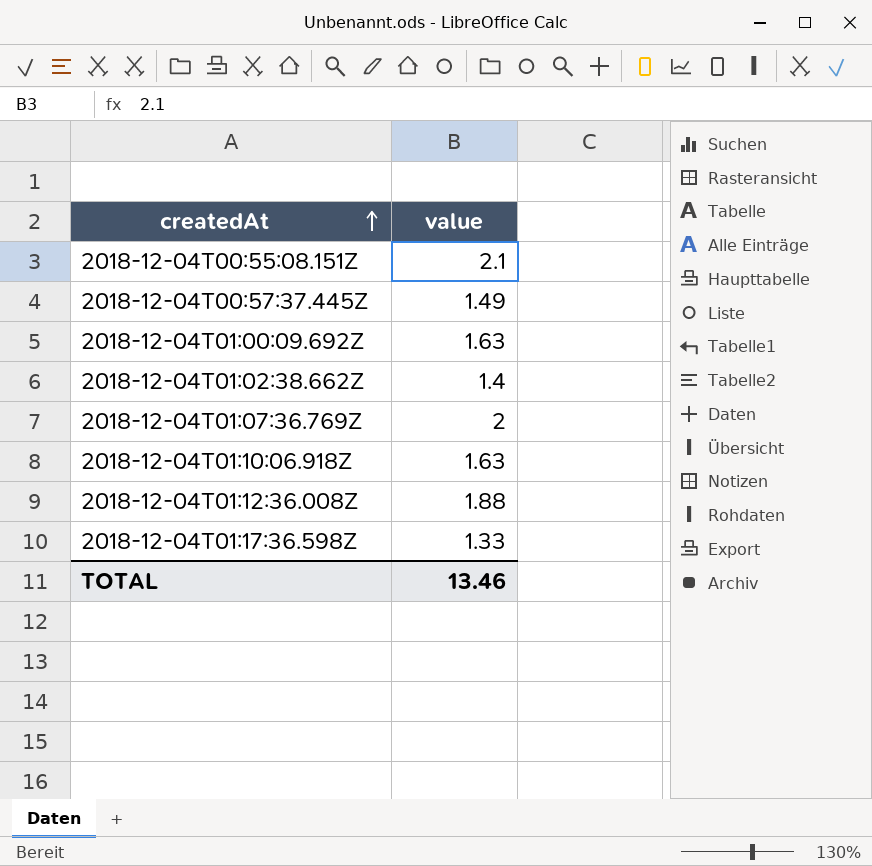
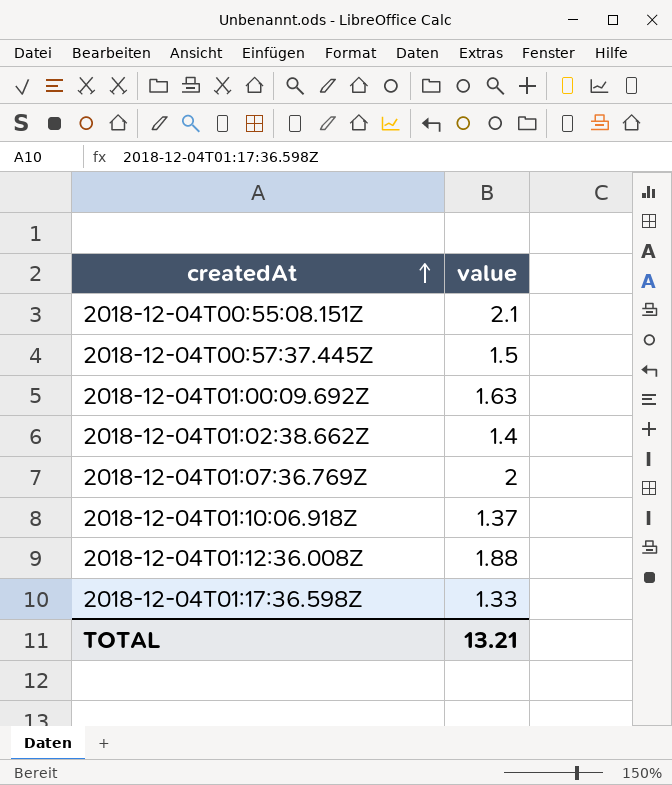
2018-12-04T00:57:37.445Z | value: 1.49 -> 1.5
2018-12-04T01:10:06.918Z | value: 1.63 -> 1.37
TOTAL | value: 13.46 -> 13.21

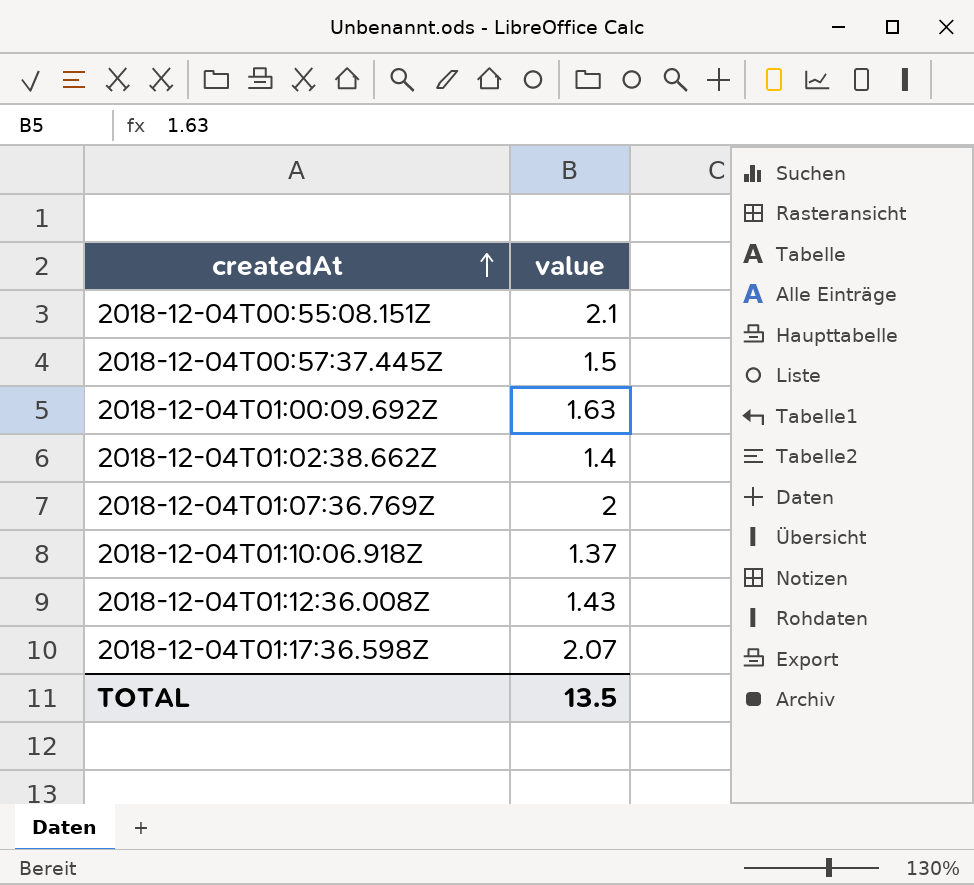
2018-12-04T01:12:36.008Z | value: 1.88 -> 1.43
2018-12-04T01:17:36.598Z | value: 1.33 -> 2.07
TOTAL | value: 13.21 -> 13.5

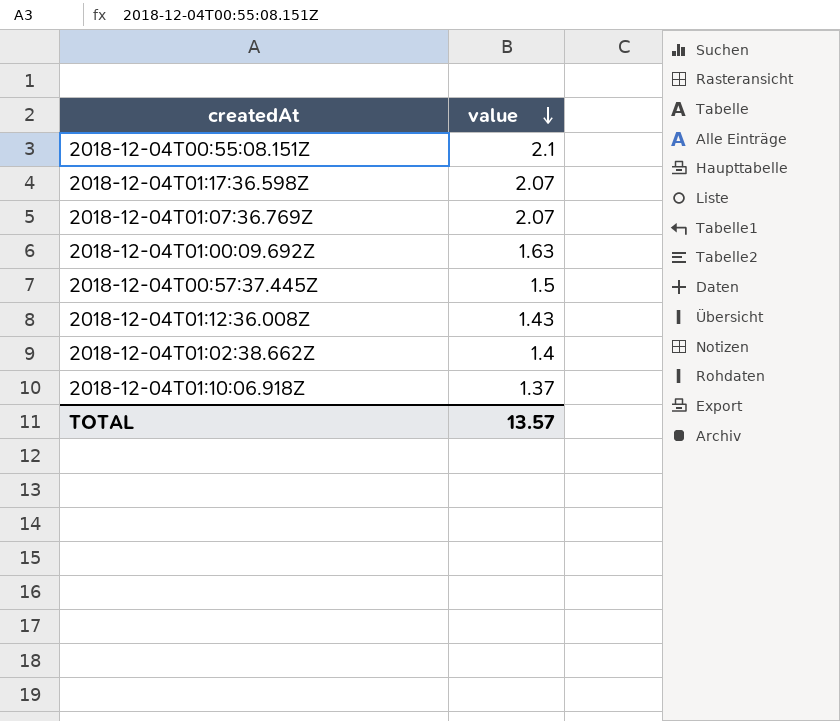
row order: createdAt ascending -> value descending
2018-12-04T01:07:36.769Z | value: 2 -> 2.07
TOTAL | value: 13.5 -> 13.57

